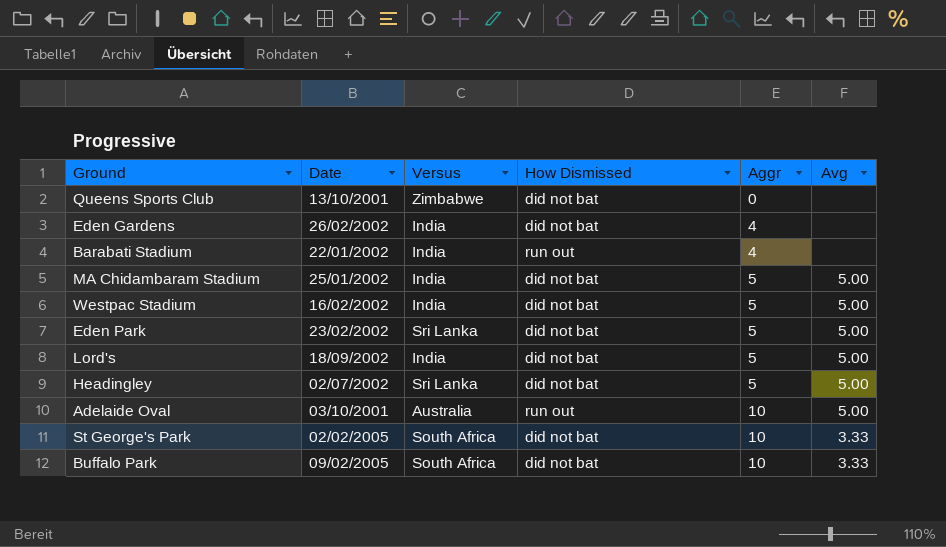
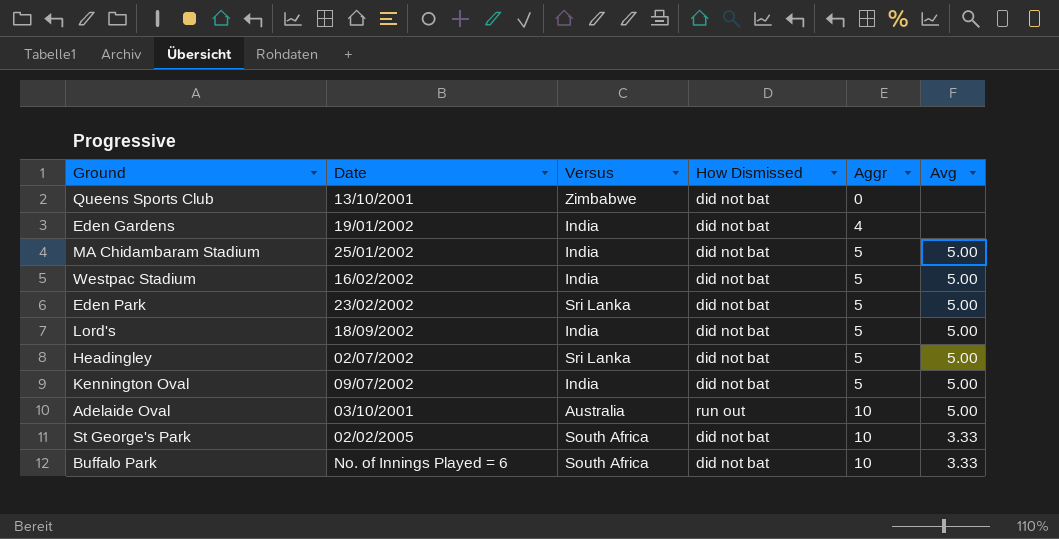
row Barabati Stadium: 22/01/2002 | India | run out | 4 | none -> none
Eden Gardens | Date: 26/02/2002 -> 19/01/2002
row Kennington Oval: none -> 09/07/2002 | India | did not bat | 5 | 5.00
Buffalo Park | Date: 09/02/2005 -> No. of Innings Played = 6

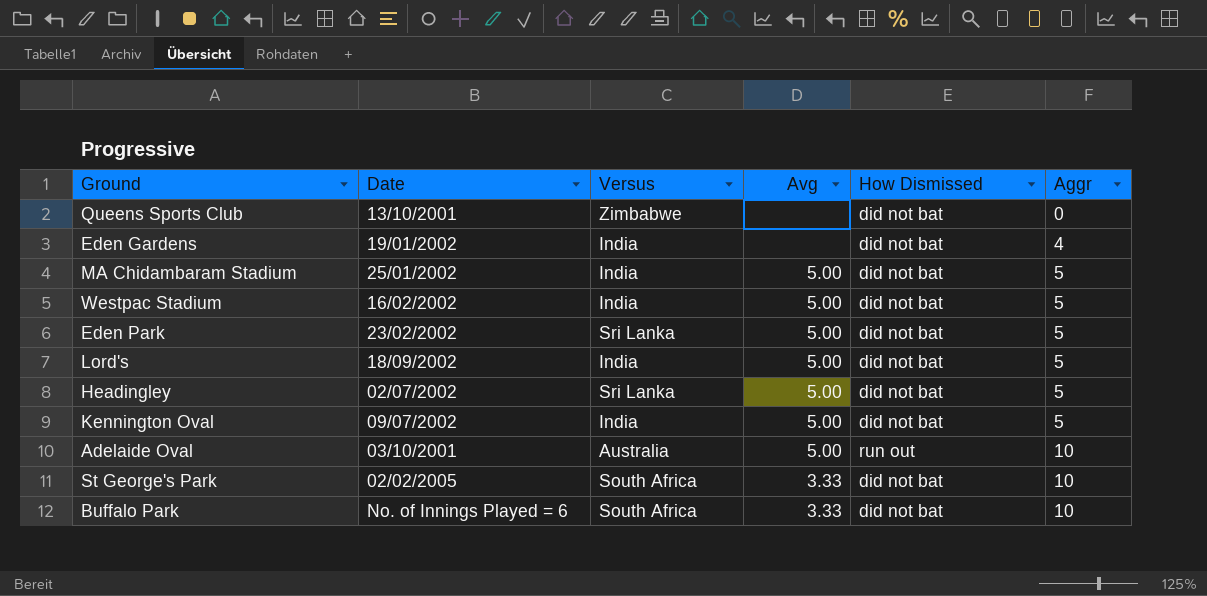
column Avg | position: 6 -> 4

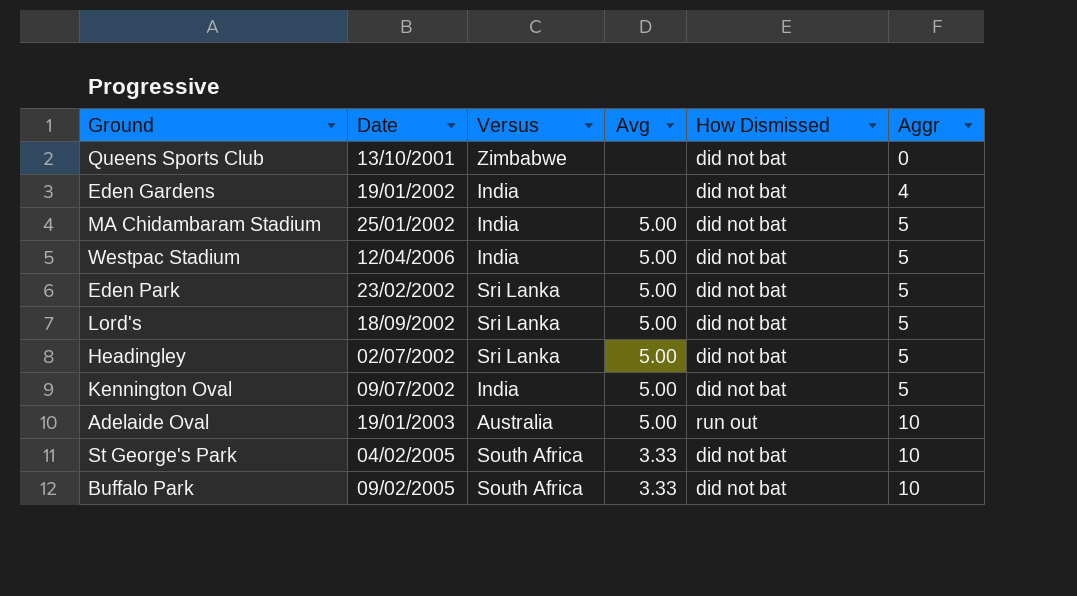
Westpac Stadium | Date: 16/02/2002 -> 12/04/2006
Lord's | Versus: India -> Sri Lanka
Adelaide Oval | Date: 03/10/2001 -> 19/01/2003
St George's Park | Date: 02/02/2005 -> 04/02/2005
Buffalo Park | Date: No. of Innings Played = 6 -> 09/02/2005

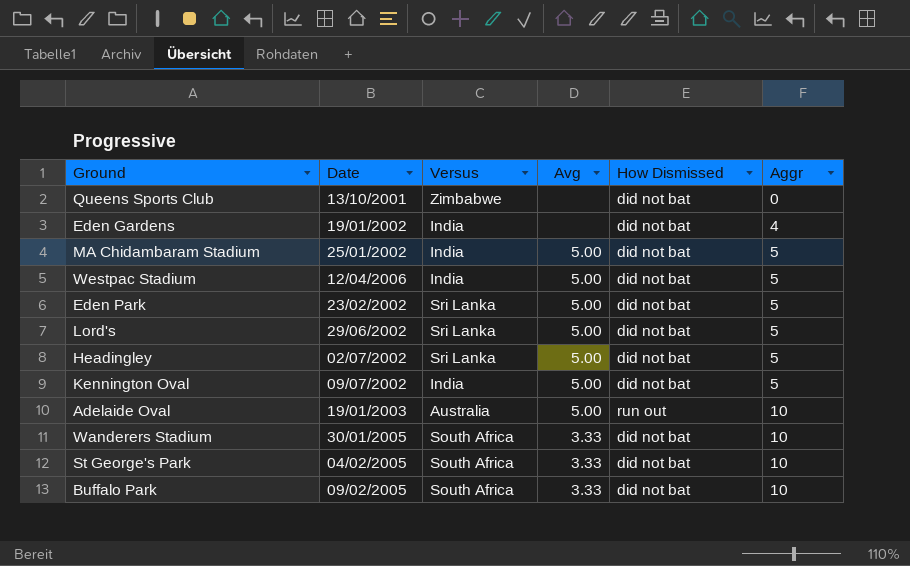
Lord's | Date: 18/09/2002 -> 29/06/2002
row Wanderers Stadium: none -> 30/01/2005 | South Africa | 3.33 | did not bat | 10

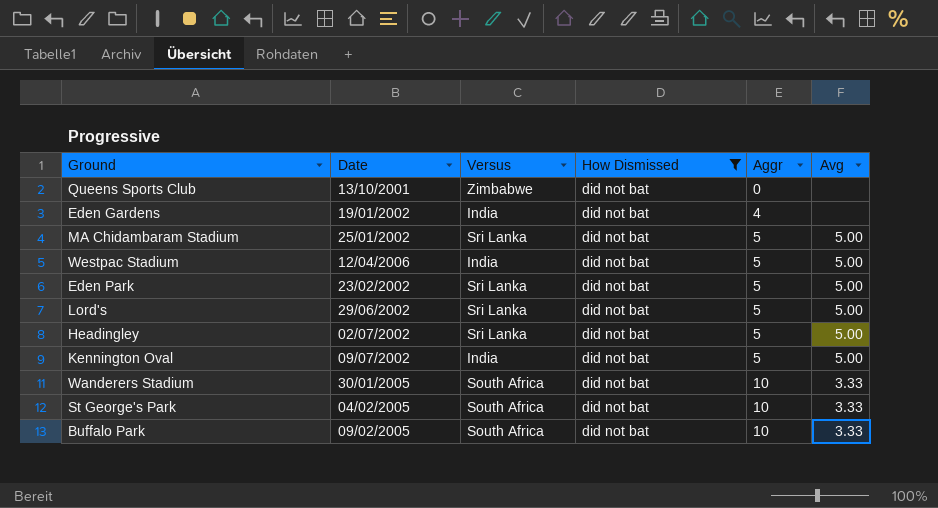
filter: none -> How Dismissed = did not bat
column Avg | position: 4 -> 6
MA Chidambaram Stadium | Versus: India -> Sri Lanka

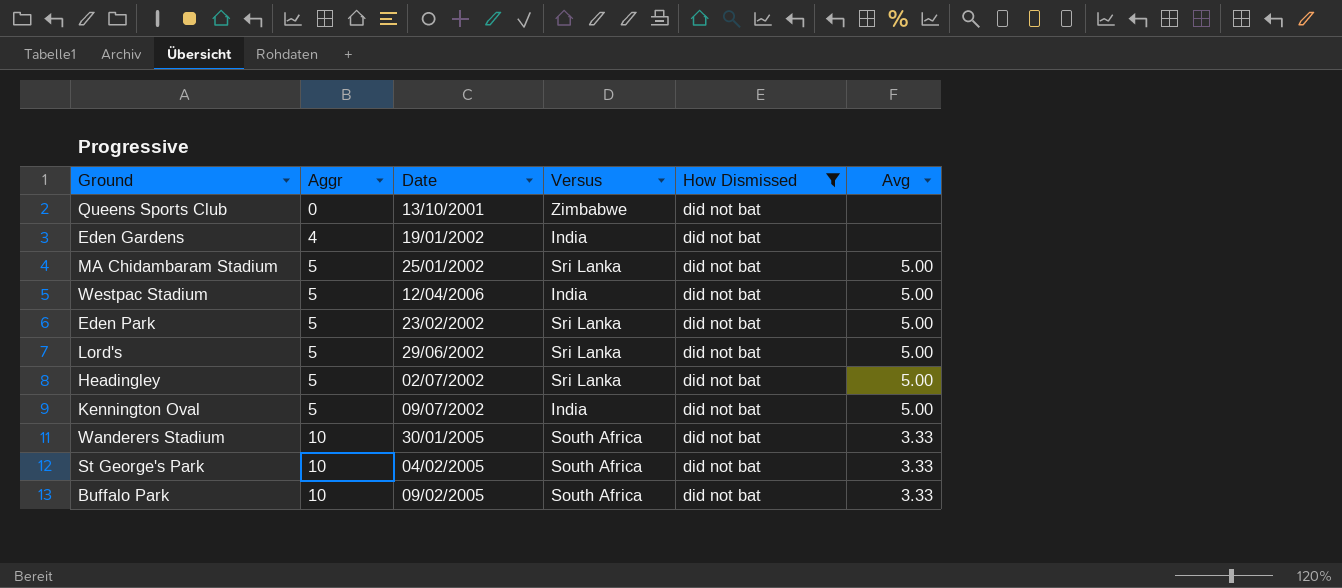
column Aggr | position: 5 -> 2

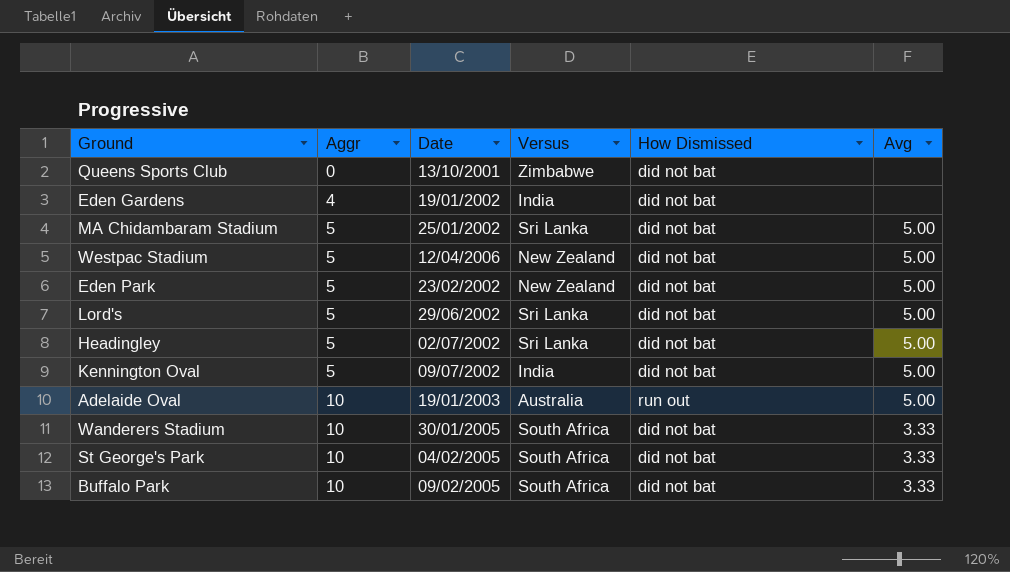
filter: How Dismissed = did not bat -> none
Westpac Stadium | Versus: India -> New Zealand
Eden Park | Versus: Sri Lanka -> New Zealand

